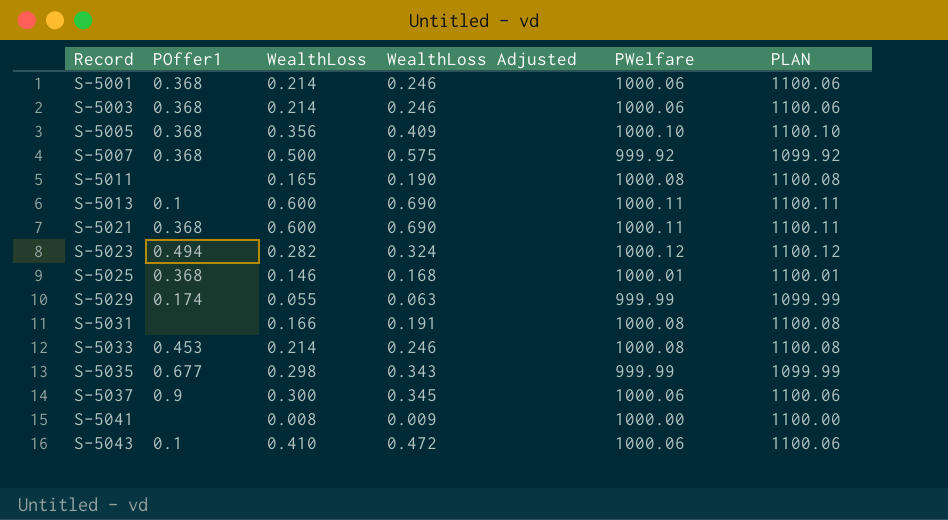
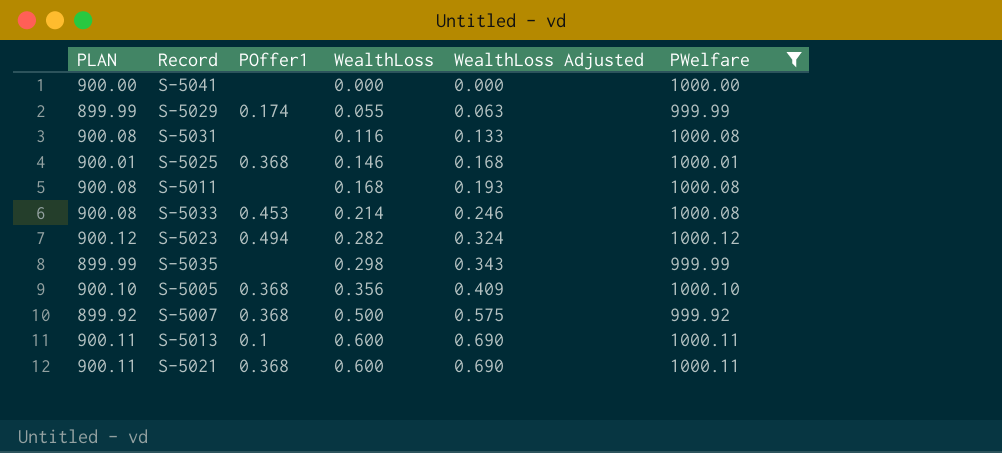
filter: none -> PWelfare != 1000.06
row order: Record ascending -> WealthLoss ascending
column PLAN | formula: [PWelfare] + 100 -> [PWelfare] - 100
column PLAN | position: 6 -> 1
S-5041 | WealthLoss: 0.008 -> 0.000
S-5041 | WealthLoss Adjusted: 0.009 -> 0.000
S-5031 | WealthLoss: 0.166 -> 0.116
S-5031 | WealthLoss Adjusted: 0.191 -> 0.133
S-5011 | WealthLoss: 0.165 -> 0.168
S-5011 | WealthLoss Adjusted: 0.190 -> 0.193
S-5035 | POffer1: 0.677 -> none

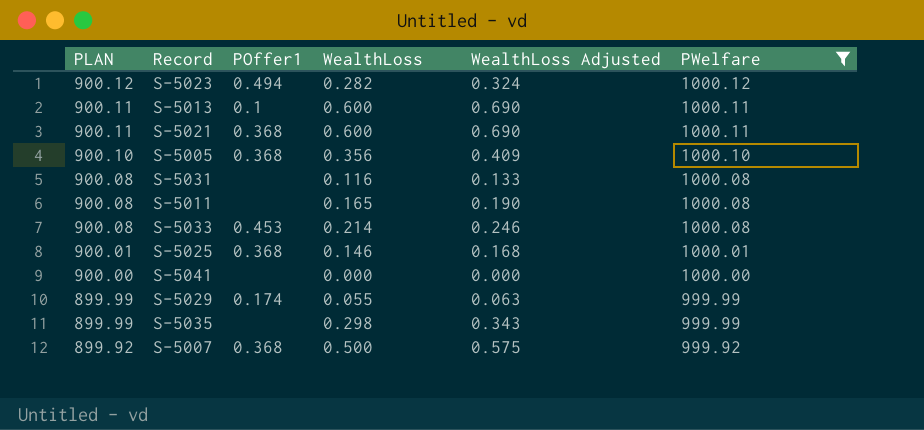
row order: WealthLoss ascending -> PLAN descending
S-5011 | WealthLoss: 0.168 -> 0.165
S-5011 | WealthLoss Adjusted: 0.193 -> 0.190

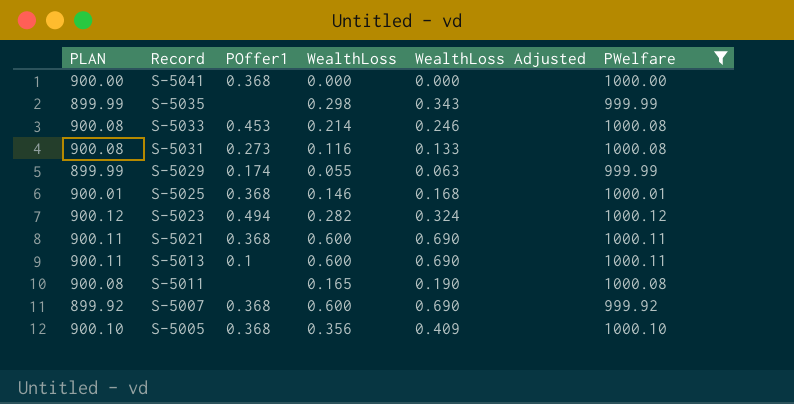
row order: PLAN descending -> Record descending
S-5041 | POffer1: none -> 0.368
S-5031 | POffer1: none -> 0.273
S-5007 | WealthLoss: 0.500 -> 0.600
S-5007 | WealthLoss Adjusted: 0.575 -> 0.690

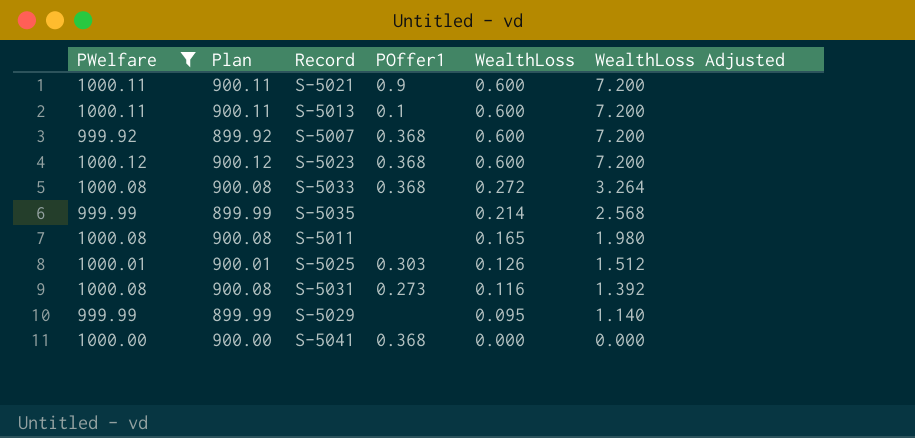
row order: Record descending -> WealthLoss descending
column PWelfare | position: 6 -> 1
column name: PLAN -> Plan
column WealthLoss Adjusted | formula: [WealthLoss] * 1.15 -> [WealthLoss] * 12
row S-5005: 900.10 | 0.368 | 0.356 | 0.409 | 1000.10 -> none
S-5021 | POffer1: 0.368 -> 0.9
S-5023 | POffer1: 0.494 -> 0.368
S-5023 | WealthLoss: 0.282 -> 0.600
S-5033 | POffer1: 0.453 -> 0.368
S-5033 | WealthLoss: 0.214 -> 0.272
S-5035 | WealthLoss: 0.298 -> 0.214
S-5025 | POffer1: 0.368 -> 0.303
S-5025 | WealthLoss: 0.146 -> 0.126
S-5029 | POffer1: 0.174 -> none
S-5029 | WealthLoss: 0.055 -> 0.095

